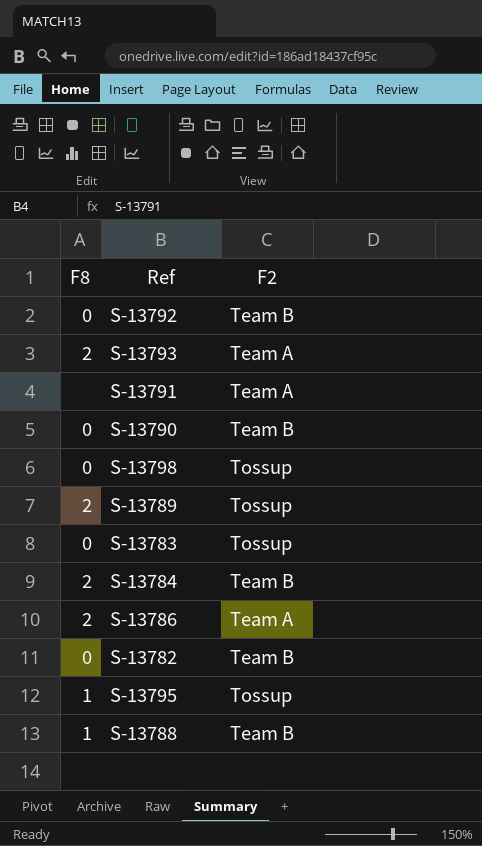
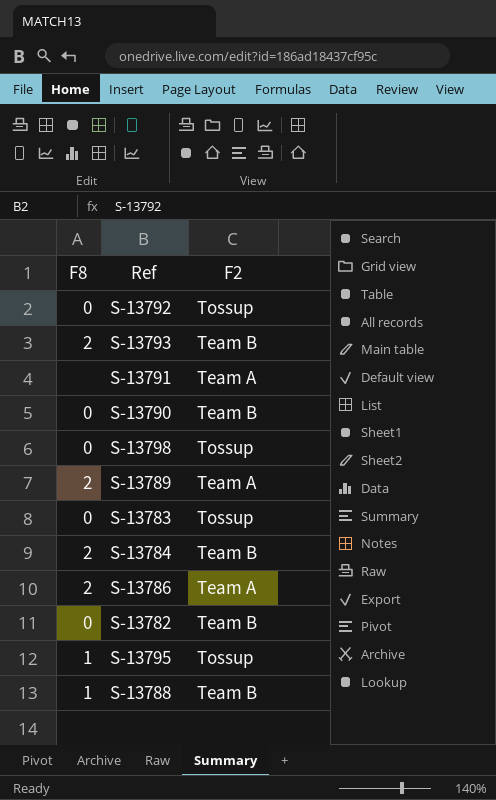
S-13792 | F2: Team B -> Tossup
S-13793 | F2: Team A -> Team B
S-13789 | F2: Tossup -> Team A

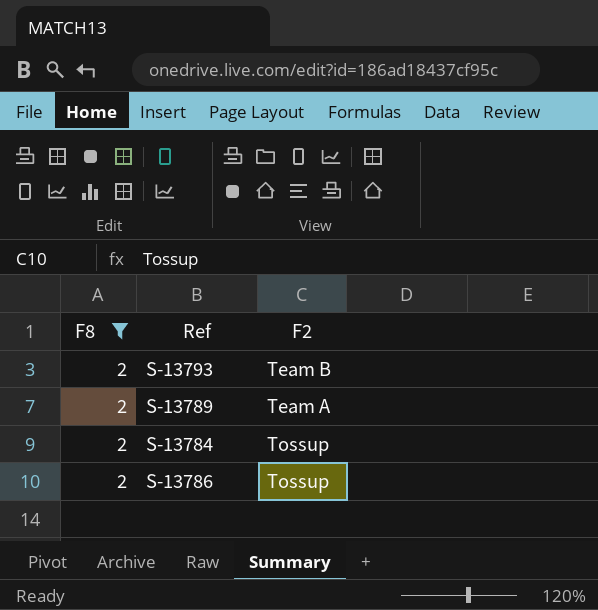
filter: none -> F8 = 2
S-13784 | F2: Team B -> Tossup
S-13786 | F2: Team A -> Tossup

